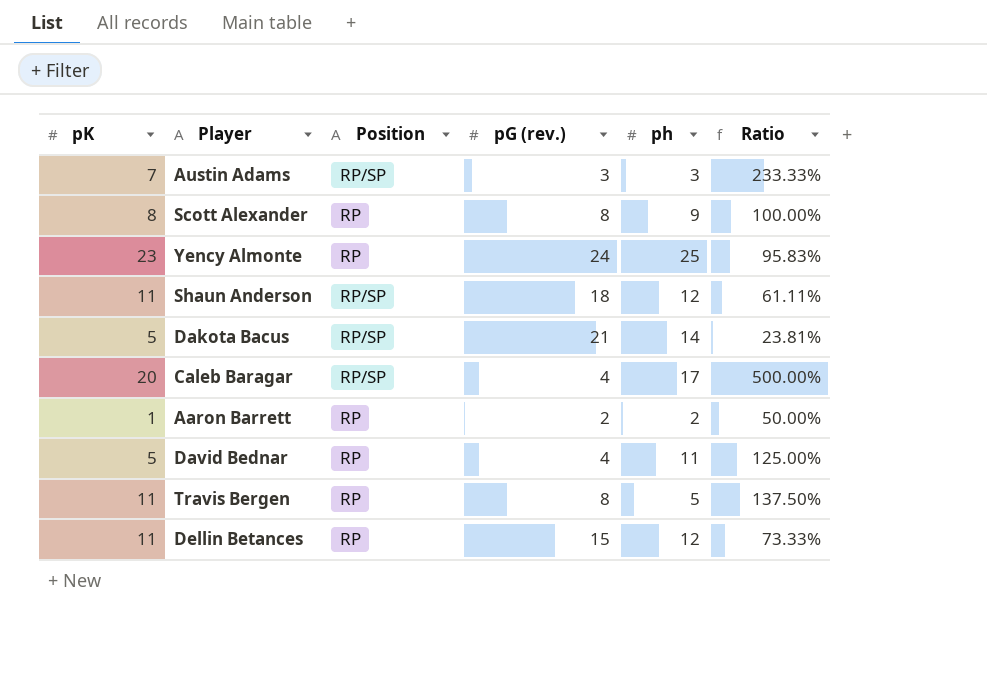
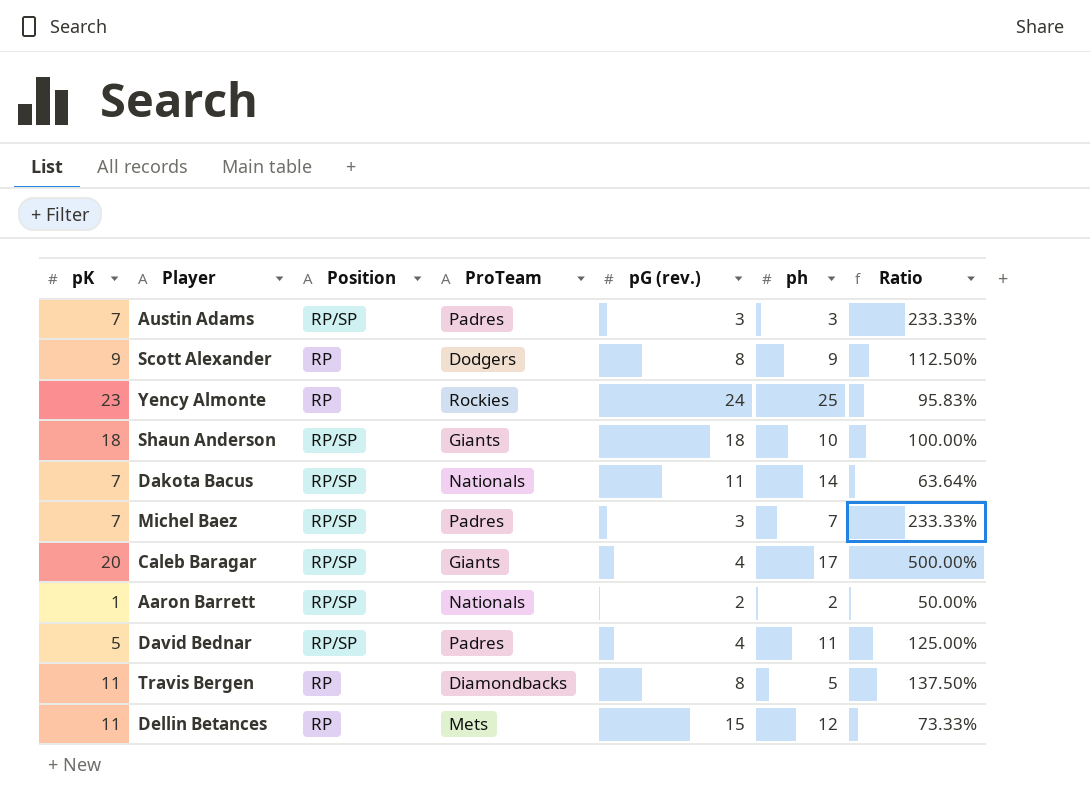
column ProTeam | position: none -> 4
Scott Alexander | pK: 8 -> 9
Scott Alexander | Ratio: 100.00% -> 112.50%
Shaun Anderson | pK: 11 -> 18
Shaun Anderson | ph: 12 -> 10
Shaun Anderson | Ratio: 61.11% -> 100.00%
Dakota Bacus | pK: 5 -> 7
Dakota Bacus | pG (rev.): 21 -> 11
Dakota Bacus | Ratio: 23.81% -> 63.64%
row Michel Baez: none -> 7 | RP/SP | Padres | 3 | 7 | 233.33%
Aaron Barrett | Position: RP -> RP/SP
David Bednar | Position: RP -> RP/SP

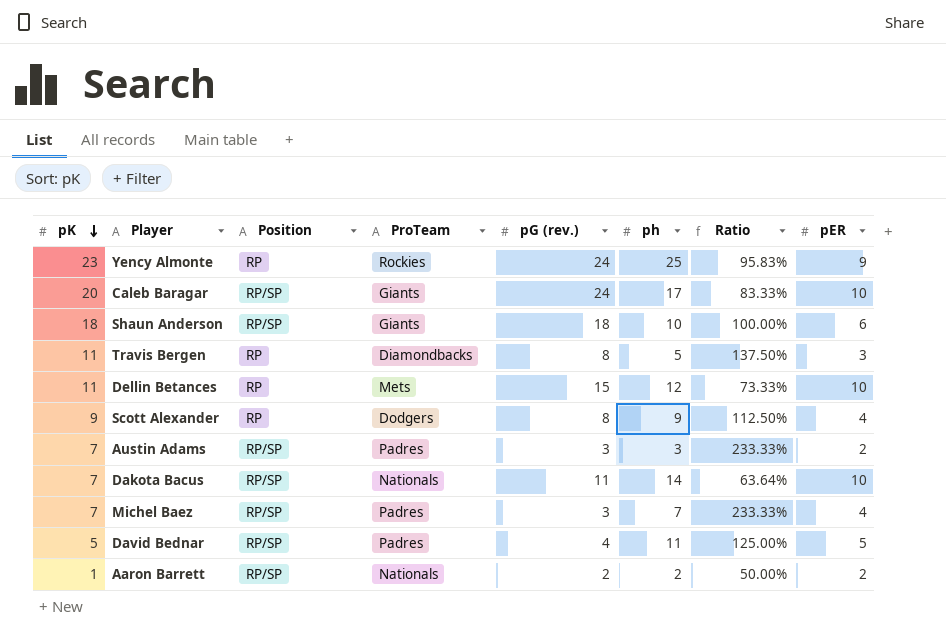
row order: none -> pK descending
column pER | position: none -> 8
Caleb Baragar | pG (rev.): 4 -> 24
Caleb Baragar | Ratio: 500.00% -> 83.33%

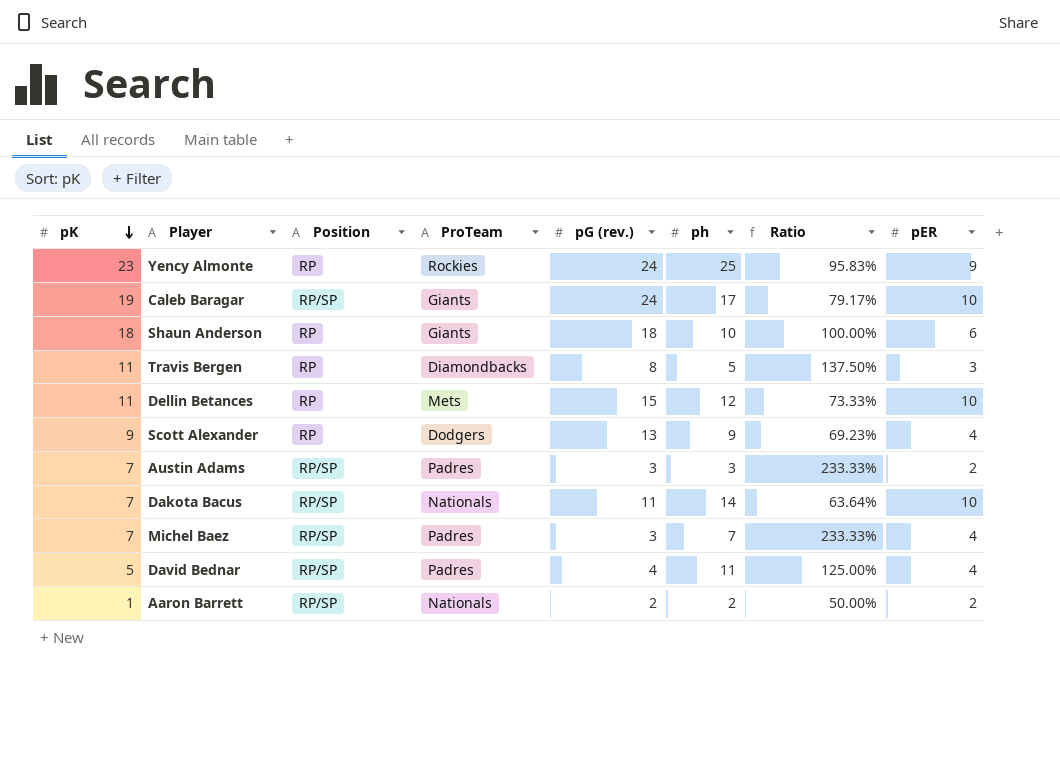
Caleb Baragar | pK: 20 -> 19
Caleb Baragar | Ratio: 83.33% -> 79.17%
Shaun Anderson | Position: RP/SP -> RP
Scott Alexander | pG (rev.): 8 -> 13
Scott Alexander | Ratio: 112.50% -> 69.23%
David Bednar | pER: 5 -> 4

